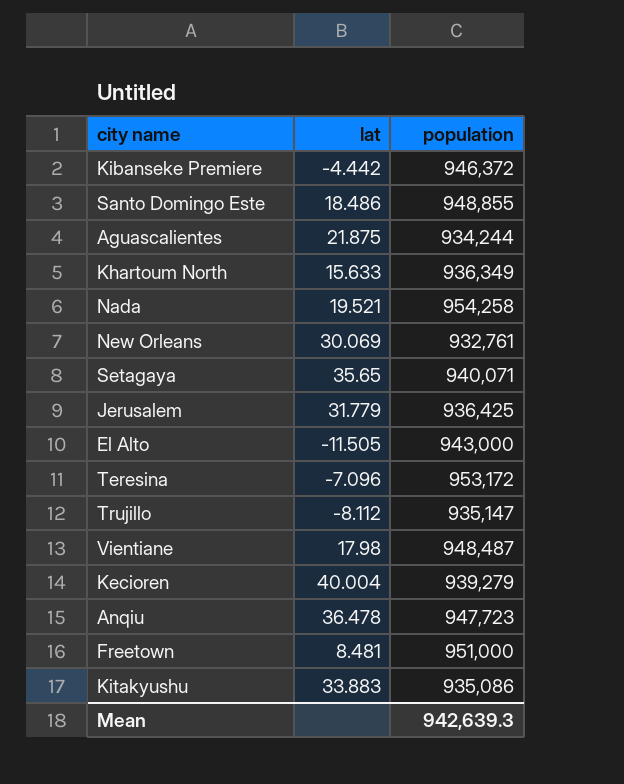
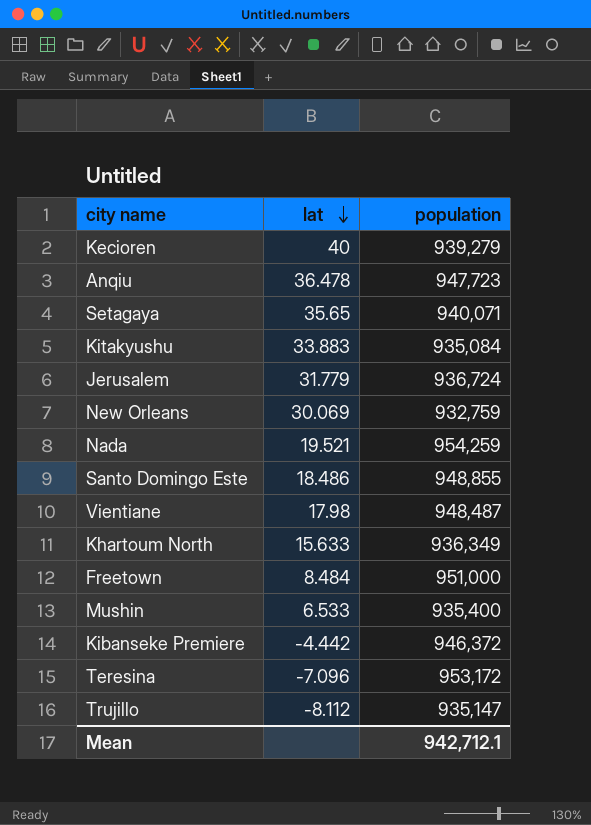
row order: none -> lat descending
row Aguascalientes: 21.875 | 934,244 -> none
row El Alto: -11.505 | 943,000 -> none
Kecioren | lat: 40.004 -> 40
Kitakyushu | population: 935,086 -> 935,084
Jerusalem | population: 936,425 -> 936,724
New Orleans | population: 932,761 -> 932,759
Nada | population: 954,258 -> 954,259
Freetown | lat: 8.481 -> 8.484
row Mushin: none -> 6.533 | 935,400
Mean | population: 942,639.3 -> 942,712.1

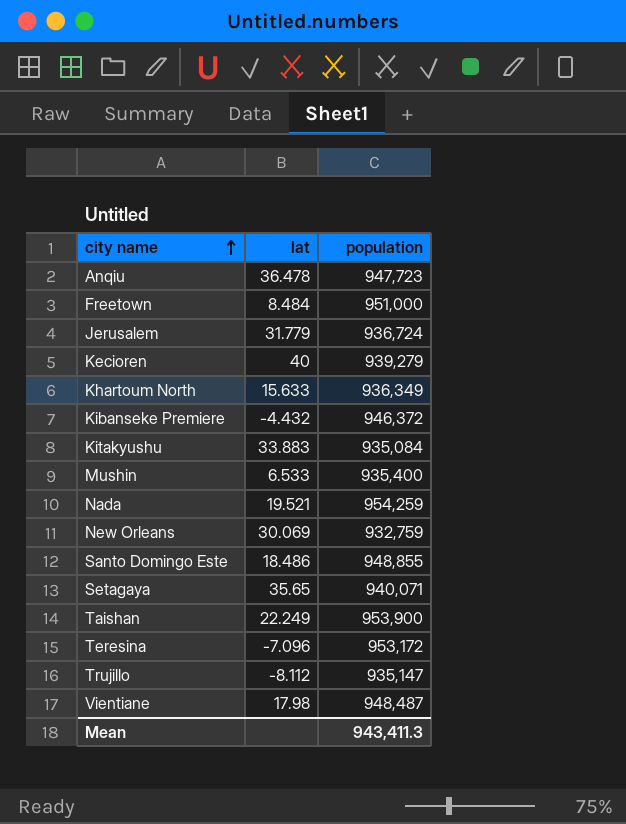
row order: lat descending -> city name ascending
Kibanseke Premiere | lat: -4.442 -> -4.432
row Taishan: none -> 22.249 | 953,900
Mean | population: 942,712.1 -> 943,411.3

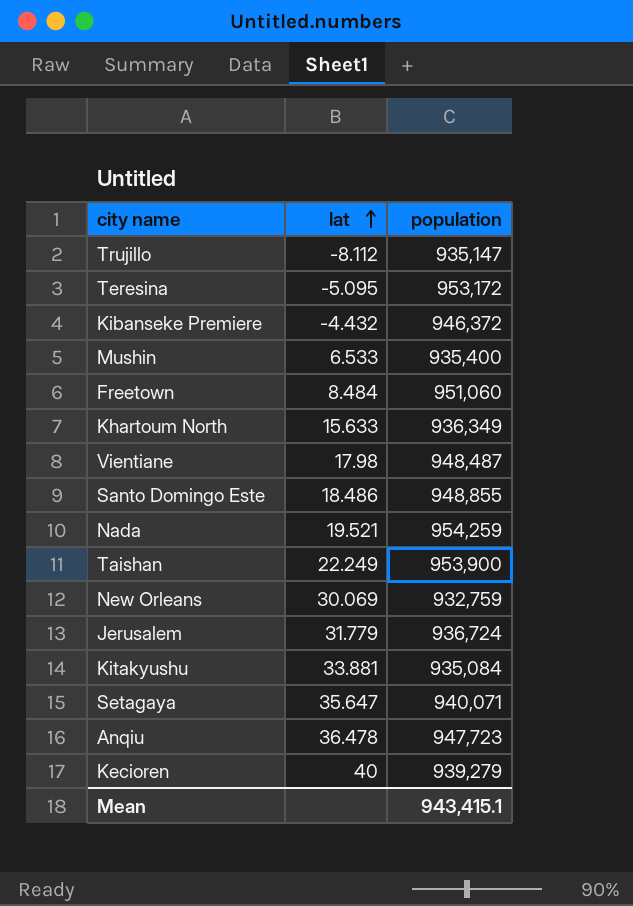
row order: city name ascending -> lat ascending
Teresina | lat: -7.096 -> -5.095
Freetown | population: 951,000 -> 951,060
Kitakyushu | lat: 33.883 -> 33.881
Setagaya | lat: 35.65 -> 35.647
Mean | population: 943,411.3 -> 943,415.1

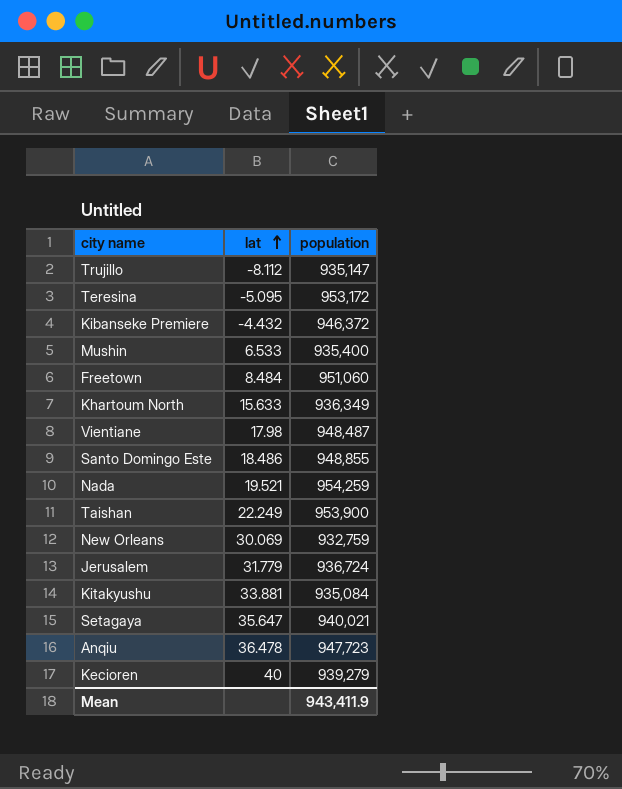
Setagaya | population: 940,071 -> 940,021
Mean | population: 943,415.1 -> 943,411.9

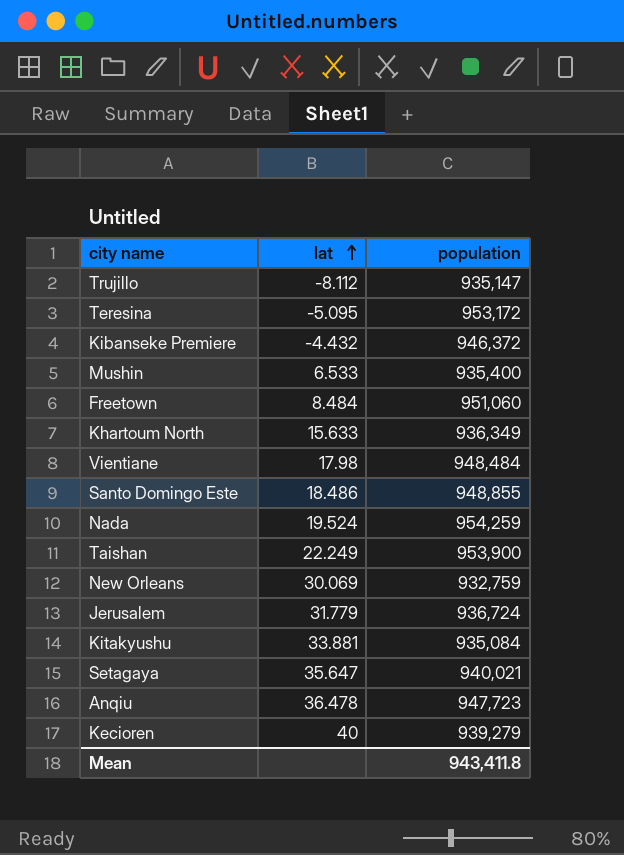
Vientiane | population: 948,487 -> 948,484
Nada | lat: 19.521 -> 19.524
Mean | population: 943,411.9 -> 943,411.8

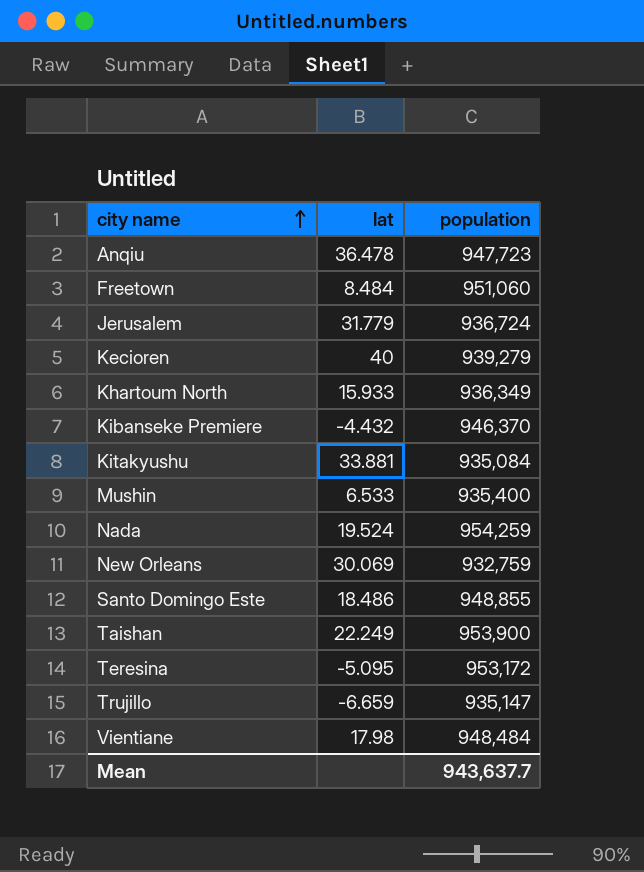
row order: lat ascending -> city name ascending
row Setagaya: 35.647 | 940,021 -> none
Khartoum North | lat: 15.633 -> 15.933
Kibanseke Premiere | population: 946,372 -> 946,370
Trujillo | lat: -8.112 -> -6.659
Mean | population: 943,411.8 -> 943,637.7

